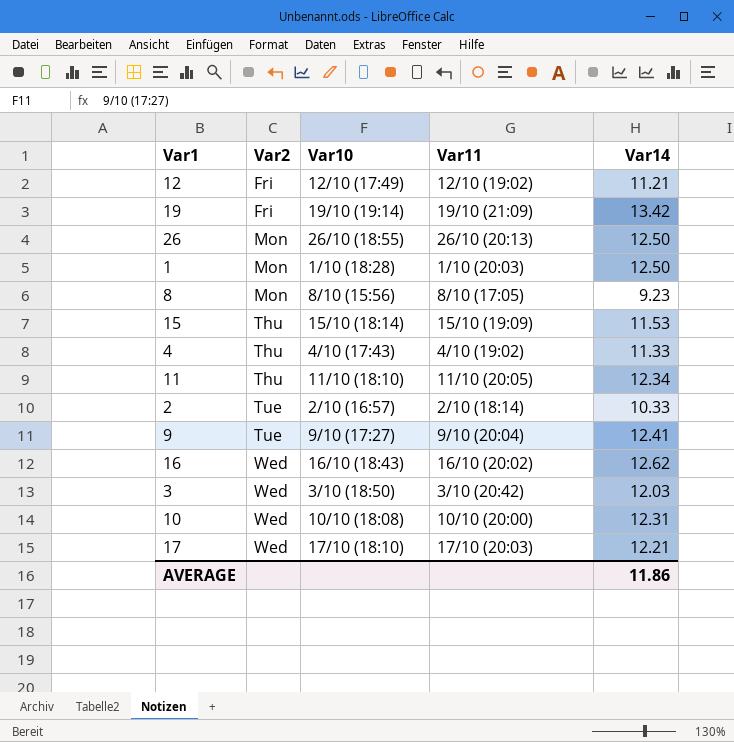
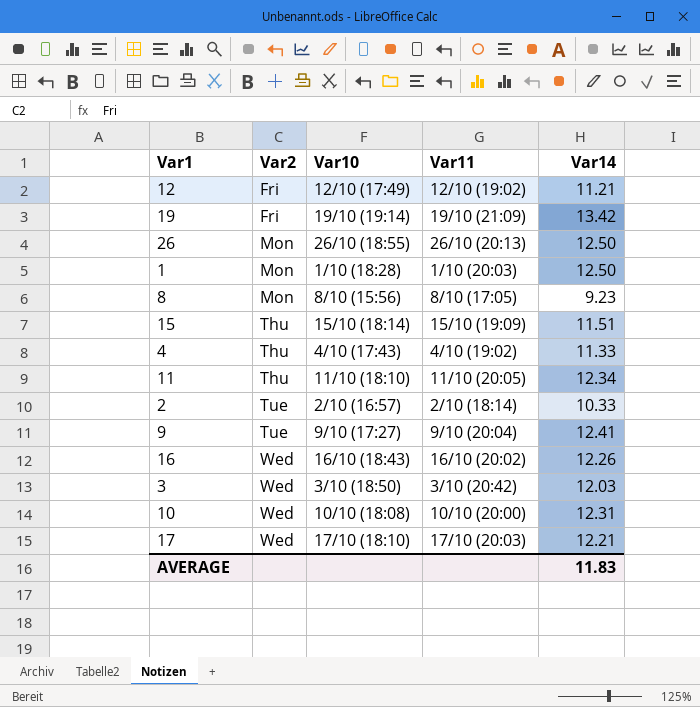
15 | Var14: 11.53 -> 11.51
16 | Var14: 12.62 -> 12.26
AVERAGE | Var14: 11.86 -> 11.83

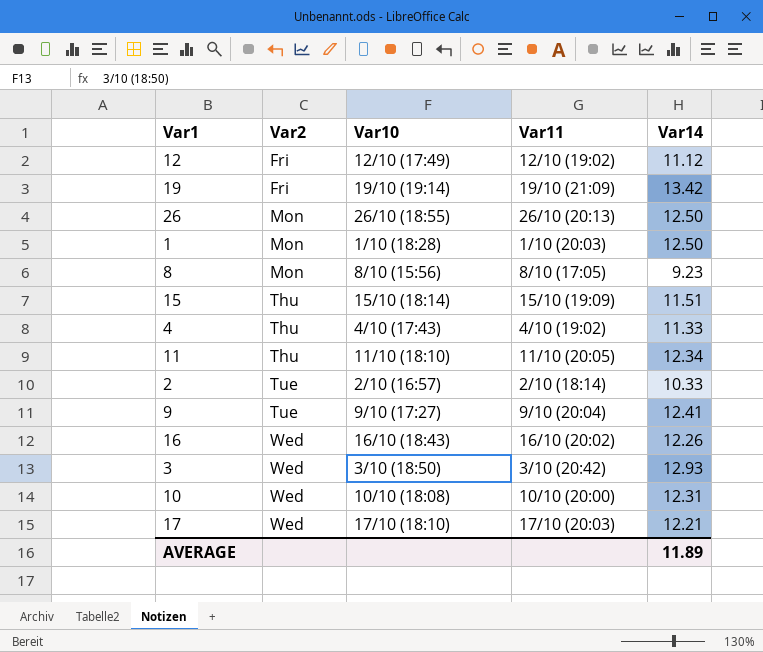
12 | Var14: 11.21 -> 11.12
3 | Var14: 12.03 -> 12.93
AVERAGE | Var14: 11.83 -> 11.89

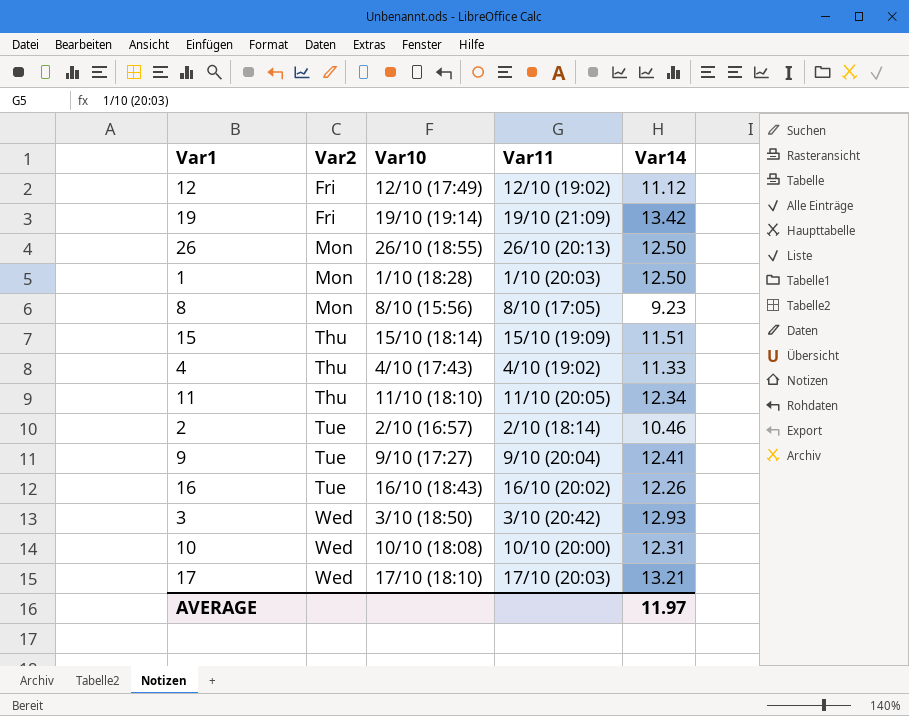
2 | Var14: 10.33 -> 10.46
16 | Var2: Wed -> Tue
17 | Var14: 12.21 -> 13.21
AVERAGE | Var14: 11.89 -> 11.97

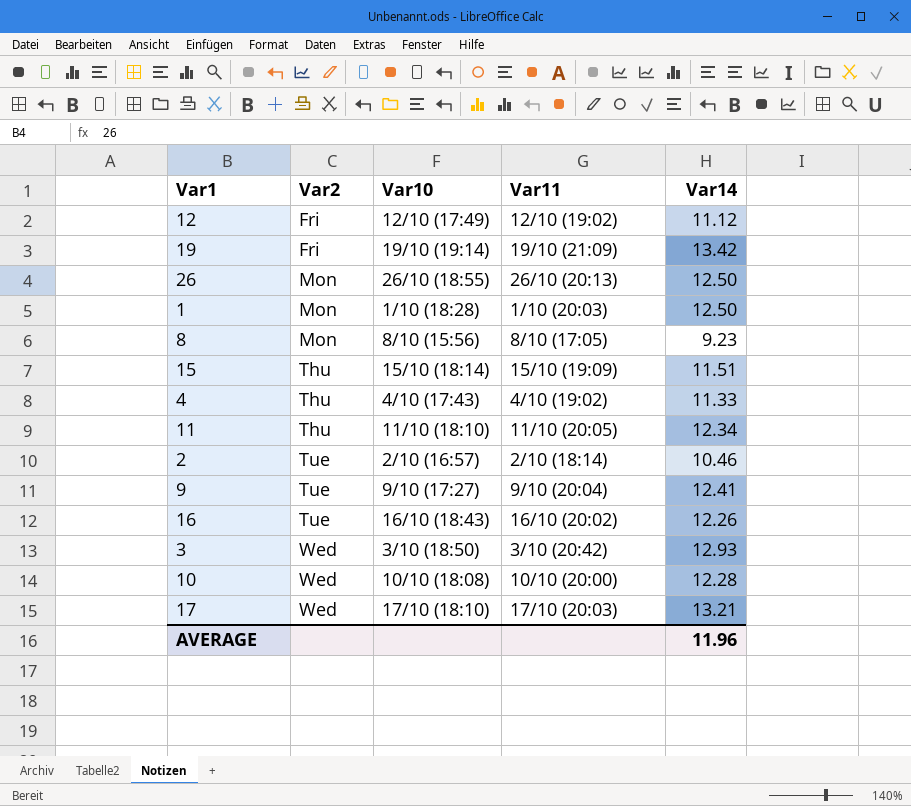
10 | Var14: 12.31 -> 12.28
AVERAGE | Var14: 11.97 -> 11.96

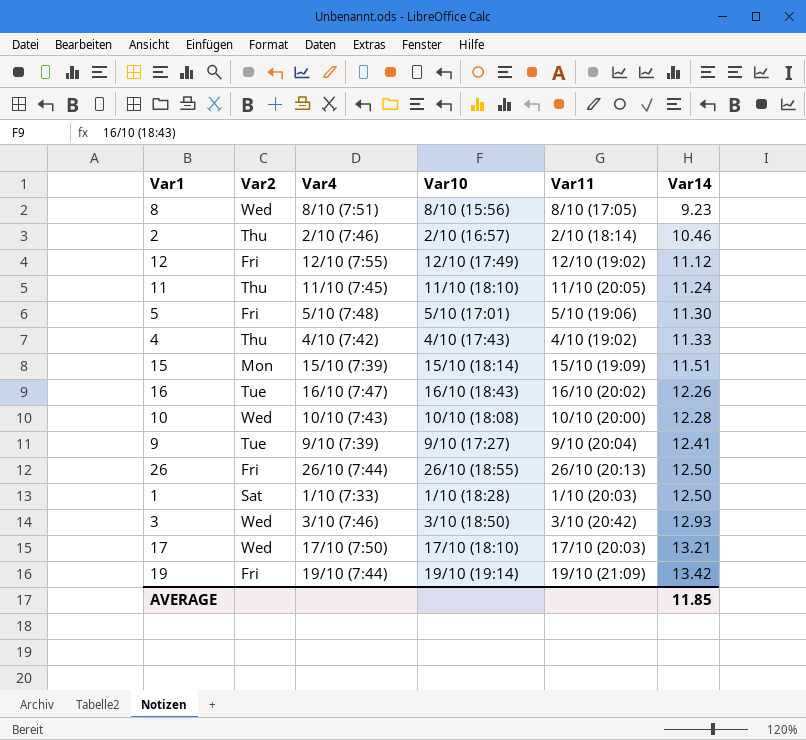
row order: Var2 ascending -> Var14 ascending
column Var4 | position: none -> 3
8 | Var2: Mon -> Wed
2 | Var2: Tue -> Thu
11 | Var14: 12.34 -> 11.24
row 5: none -> Fri | 5/10 (7:48) | 5/10 (17:01) | 5/10 (19:06) | 11.30
15 | Var2: Thu -> Mon
26 | Var2: Mon -> Fri
1 | Var2: Mon -> Sat
AVERAGE | Var14: 11.96 -> 11.85

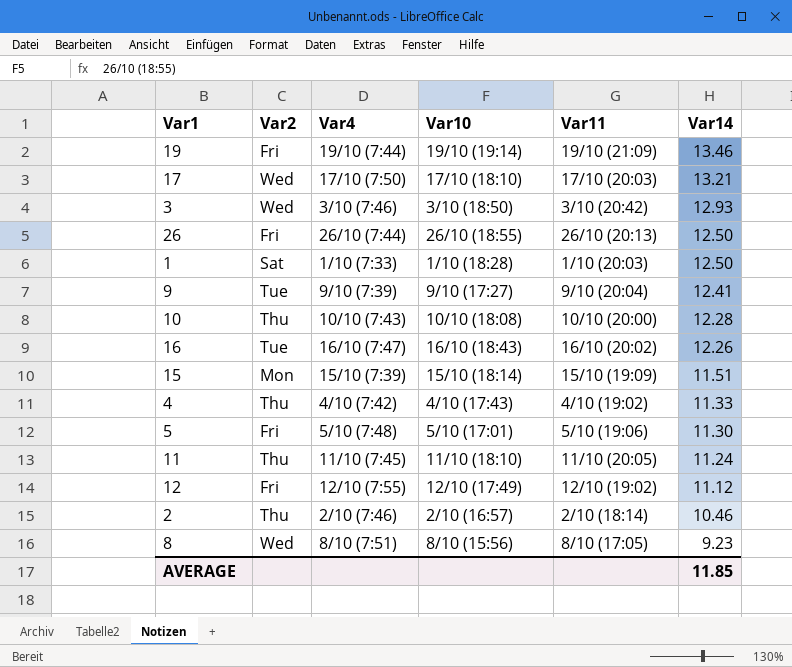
row order: Var14 ascending -> Var14 descending
19 | Var14: 13.42 -> 13.46
10 | Var2: Wed -> Thu

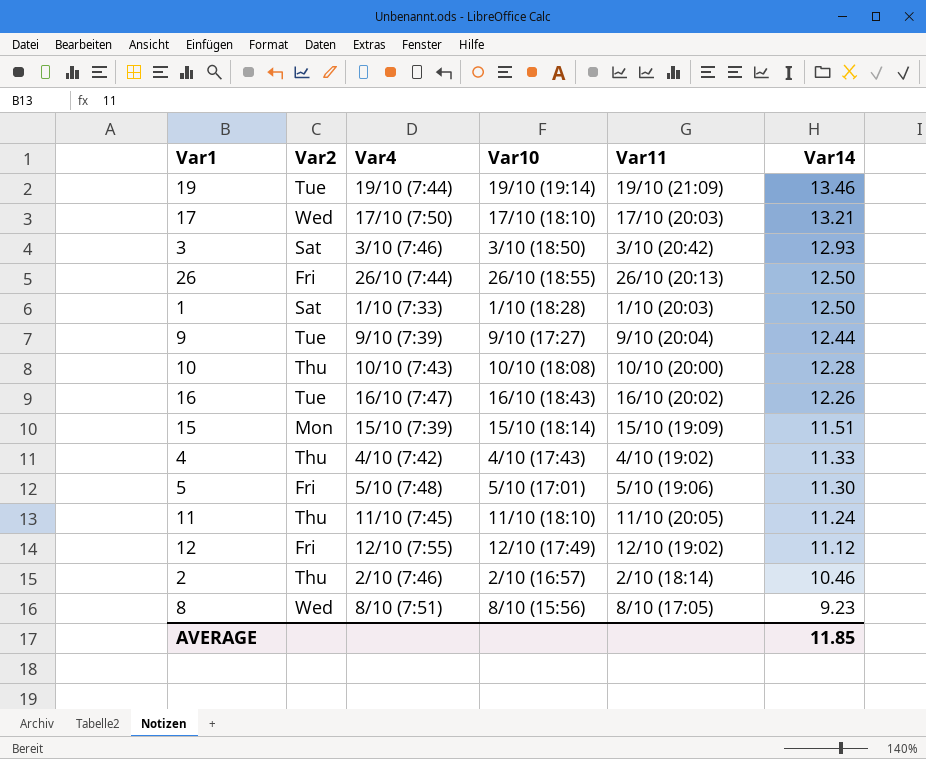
19 | Var2: Fri -> Tue
3 | Var2: Wed -> Sat
9 | Var14: 12.41 -> 12.44

